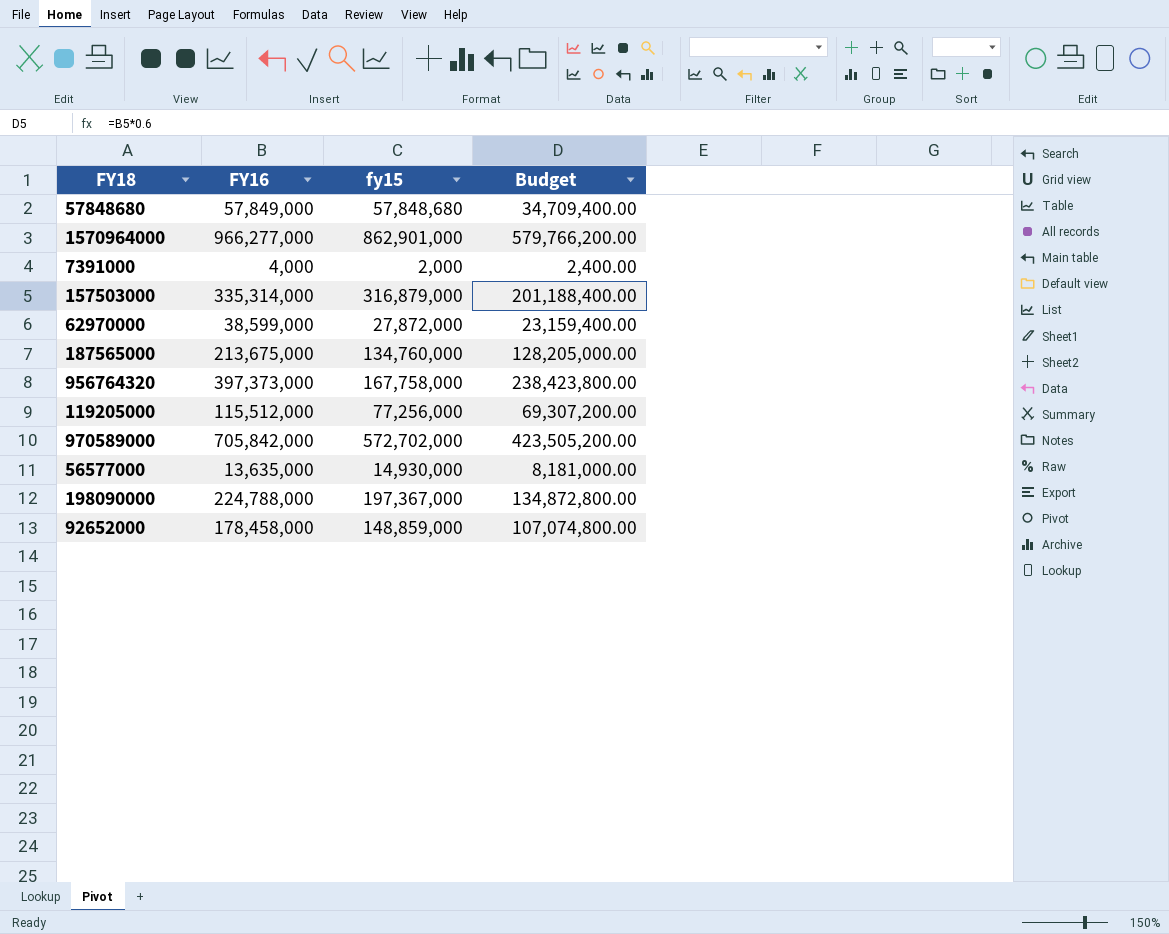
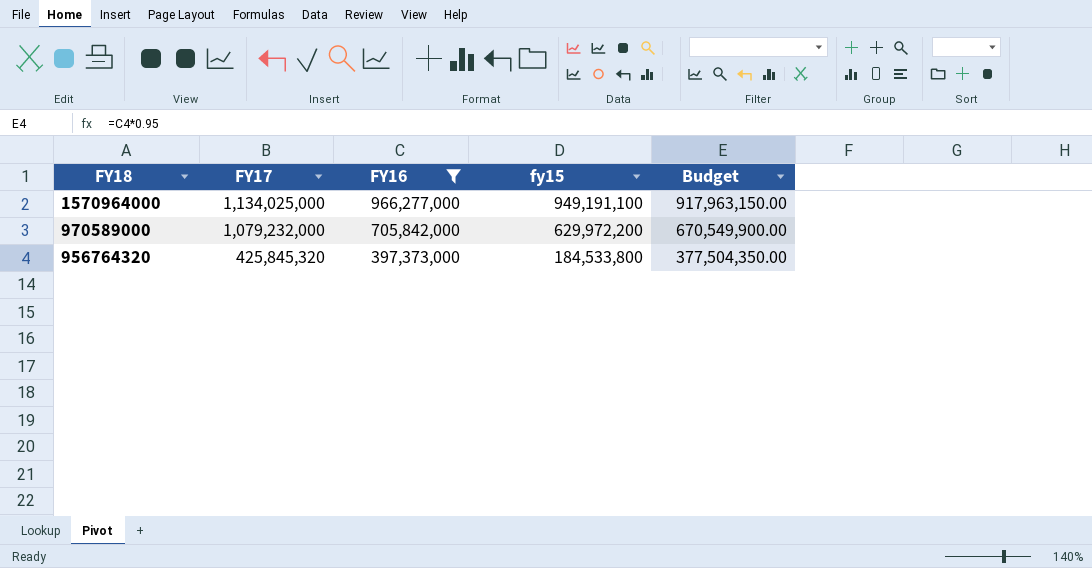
filter: none -> FY16 >= 397,373,000
row order: none -> FY18 descending
column FY17 | position: none -> 2
column Budget | formula: [FY16] * 0.6 -> [FY16] * 0.95
1570964000 | fy15: 862,901,000 -> 949,191,100
970589000 | fy15: 572,702,000 -> 629,972,200
956764320 | fy15: 167,758,000 -> 184,533,800

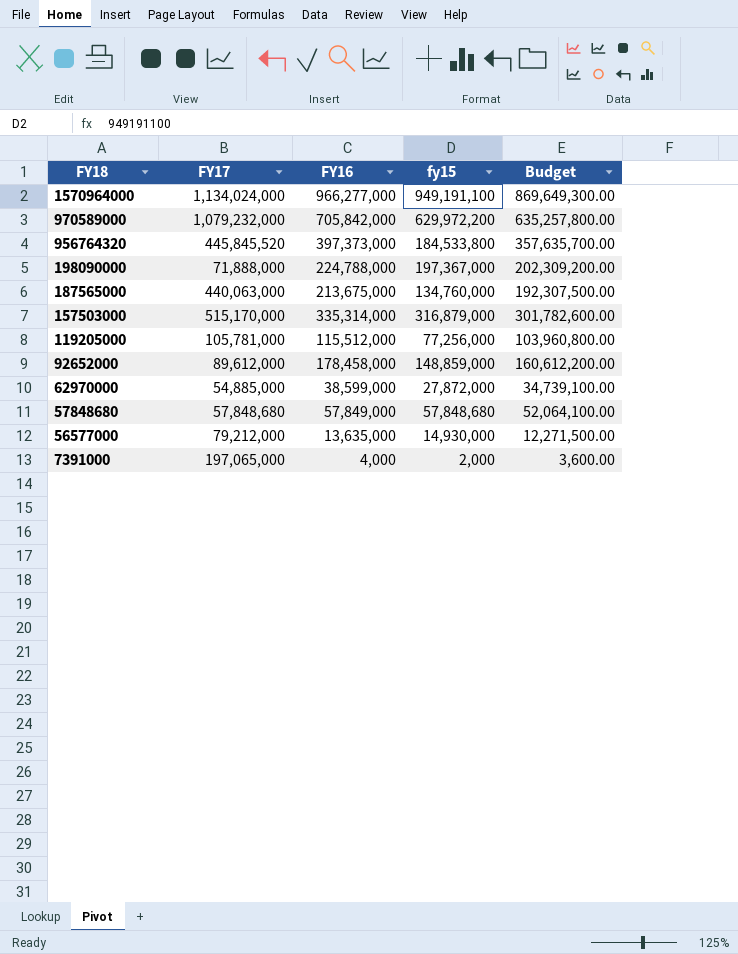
filter: FY16 >= 397,373,000 -> none
column Budget | formula: [FY16] * 0.95 -> [FY16] * 0.9
1570964000 | FY17: 1,134,025,000 -> 1,134,024,000
956764320 | FY17: 425,845,320 -> 445,845,520

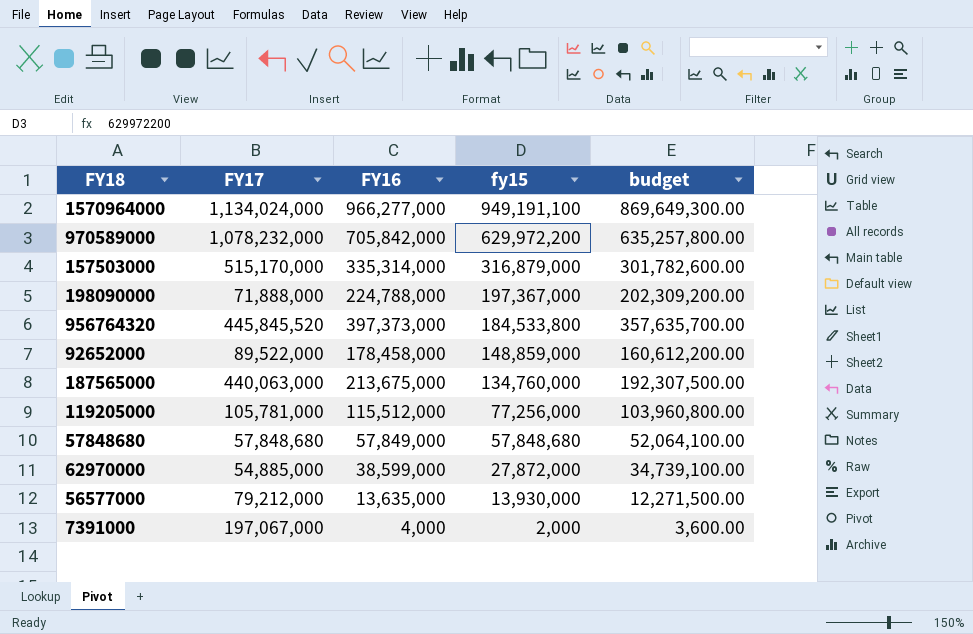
row order: FY18 descending -> fy15 descending
column name: Budget -> budget
970589000 | FY17: 1,079,232,000 -> 1,078,232,000
92652000 | FY17: 89,612,000 -> 89,522,000
56577000 | fy15: 14,930,000 -> 13,930,000
7391000 | FY17: 197,065,000 -> 197,067,000

